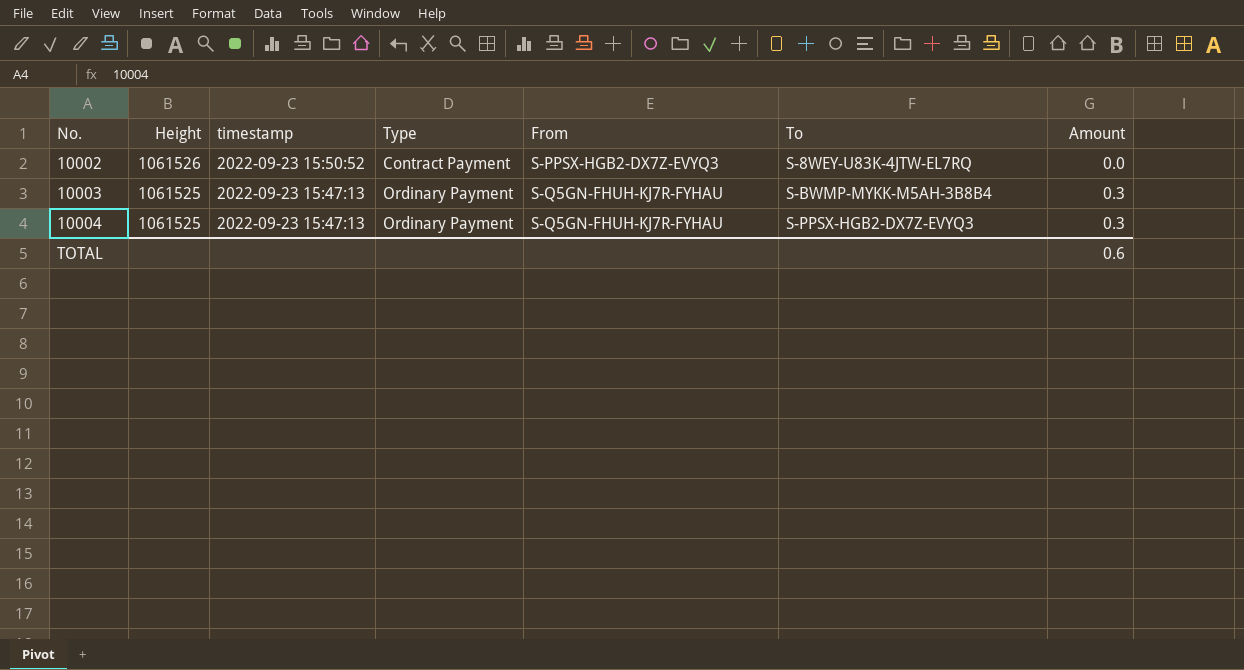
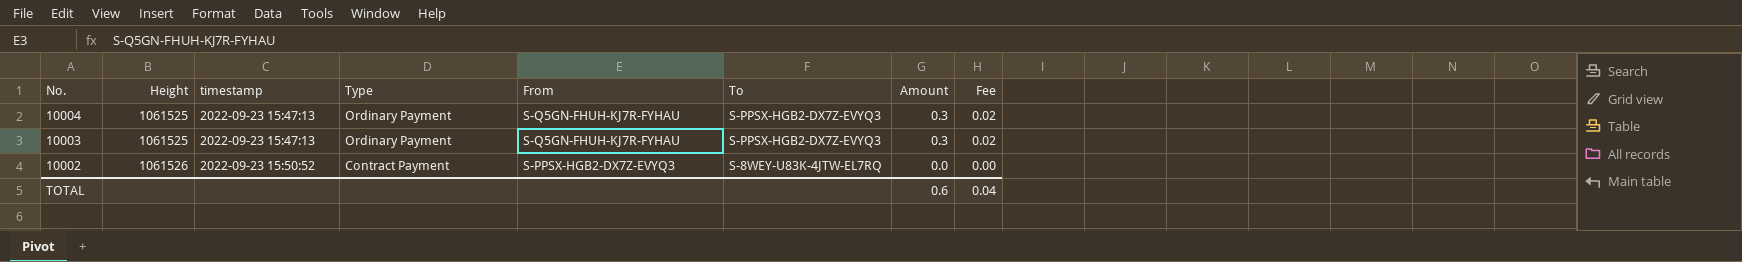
row order: No. ascending -> No. descending
column Fee | position: none -> 8
10003 | To: S-BWMP-MYKK-M5AH-3B8B4 -> S-PPSX-HGB2-DX7Z-EVYQ3

